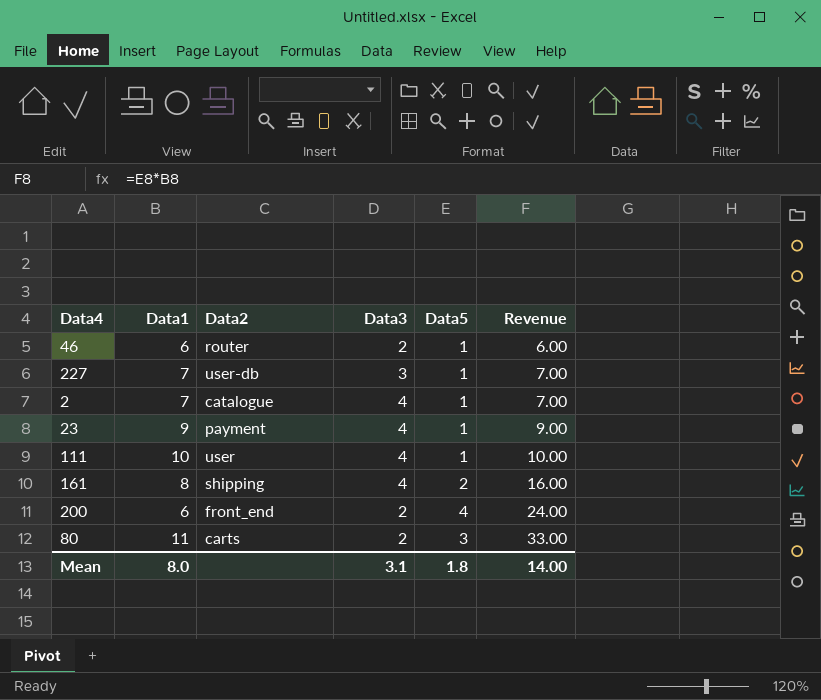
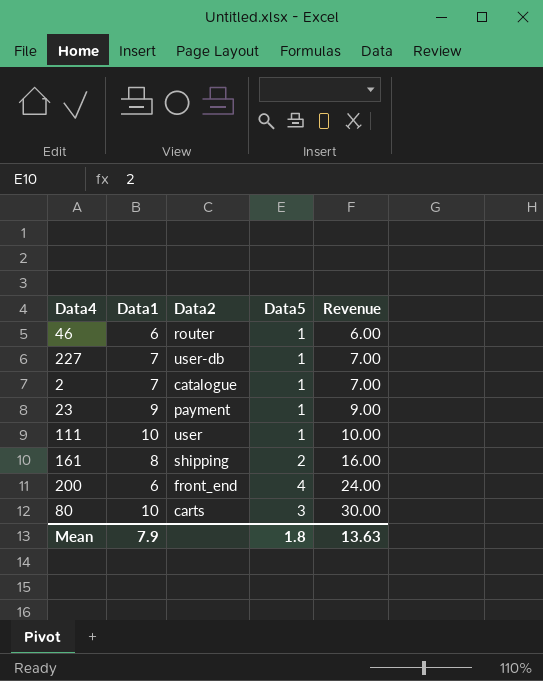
column Data3 | position: 4 -> none
80 | Data1: 11 -> 10
80 | Revenue: 33.00 -> 30.00
Mean | Data1: 8.0 -> 7.9
Mean | Revenue: 14.00 -> 13.63

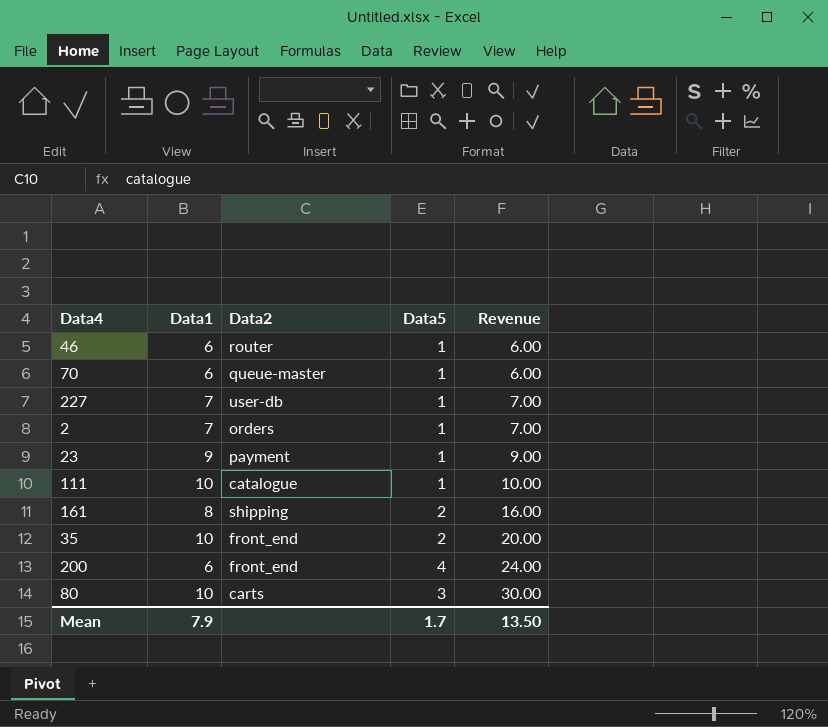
row 70: none -> 6 | queue-master | 1 | 6.00
2 | Data2: catalogue -> orders
111 | Data2: user -> catalogue
row 35: none -> 10 | front_end | 2 | 20.00
Mean | Data5: 1.8 -> 1.7
Mean | Revenue: 13.63 -> 13.50

